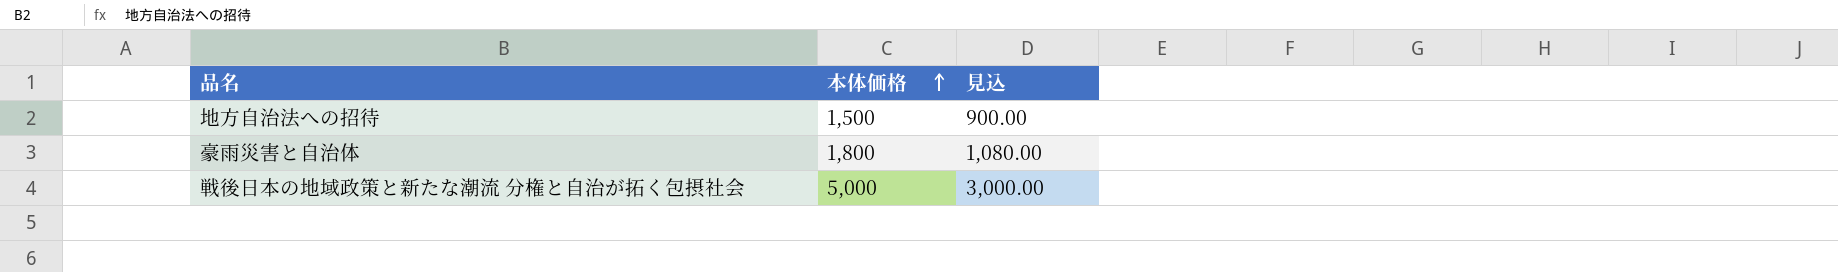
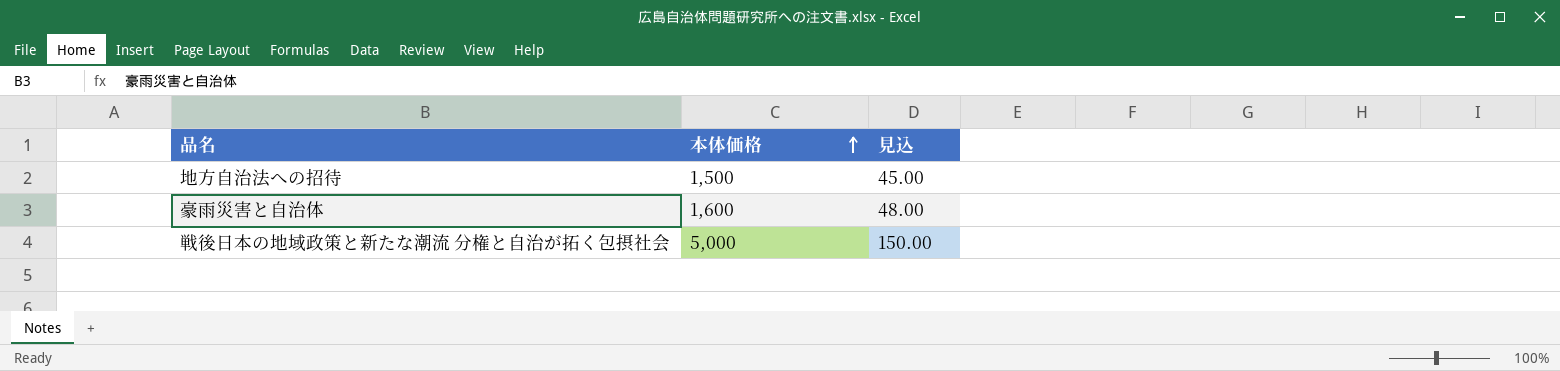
column 見込 | formula: [本体価格] * 0.6 -> [本体価格] * 0.03
豪雨災害と自治体 | 本体価格: 1,800 -> 1,600

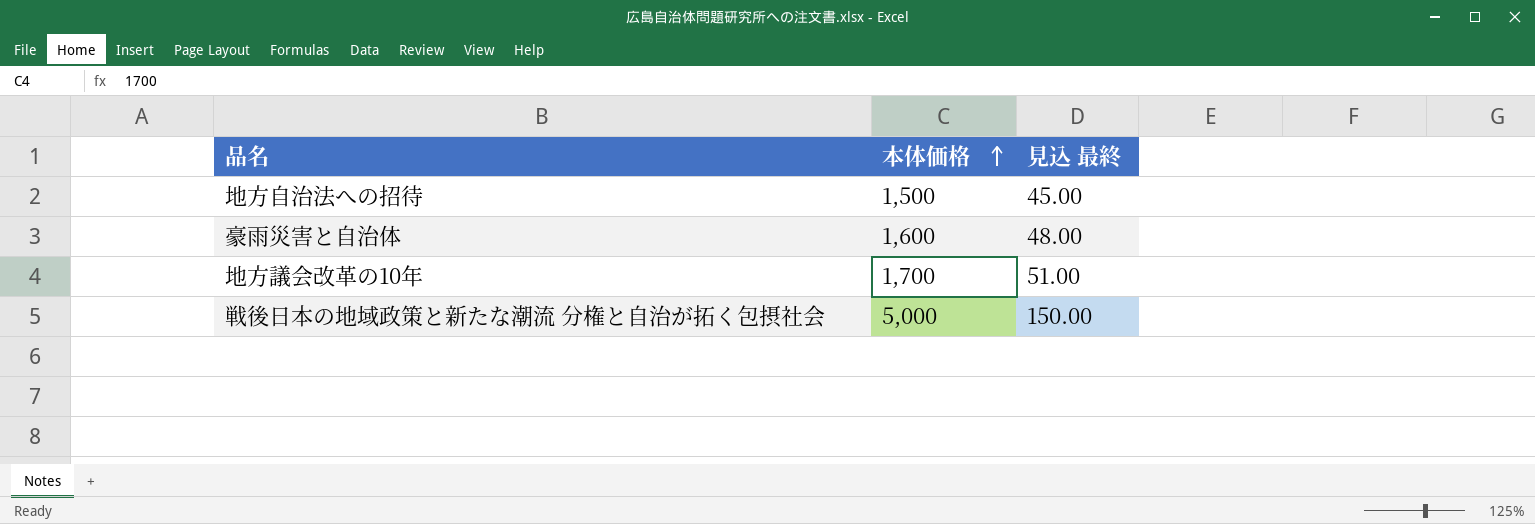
column name: 見込 -> 見込 最終
row 地方議会改革の10年: none -> 1,700 | 51.00

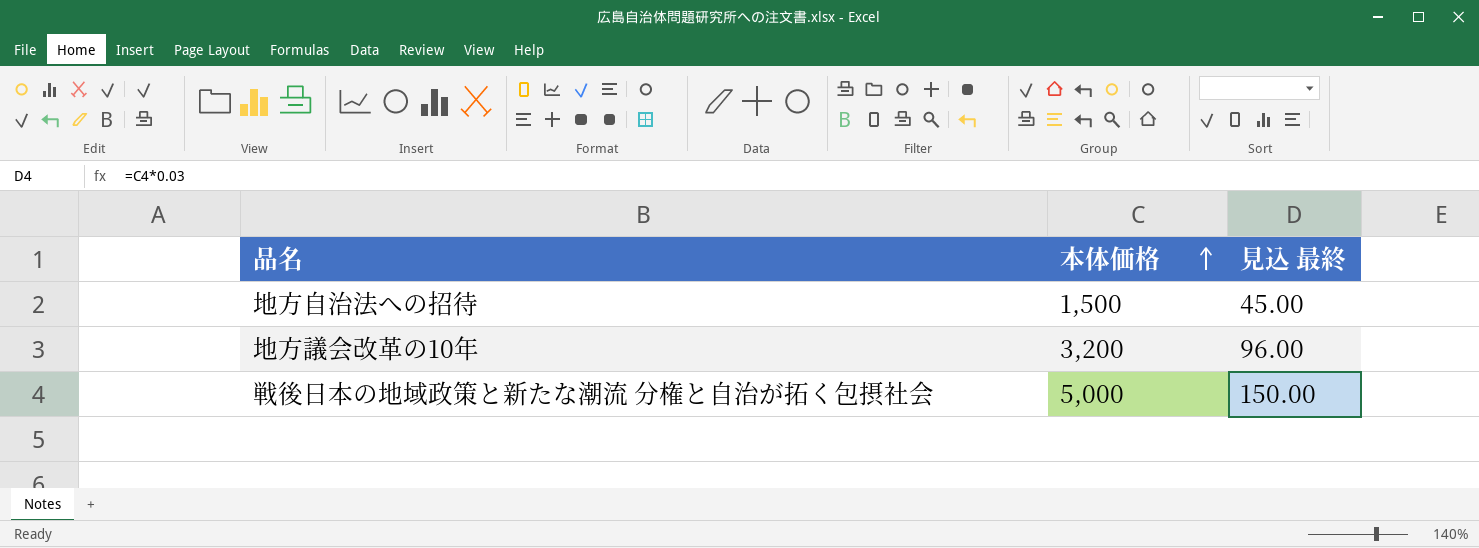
row 豪雨災害と自治体: 1,600 | 48.00 -> none
地方議会改革の10年 | 本体価格: 1,700 -> 3,200
地方議会改革の10年 | 見込 最終: 51.00 -> 96.00

